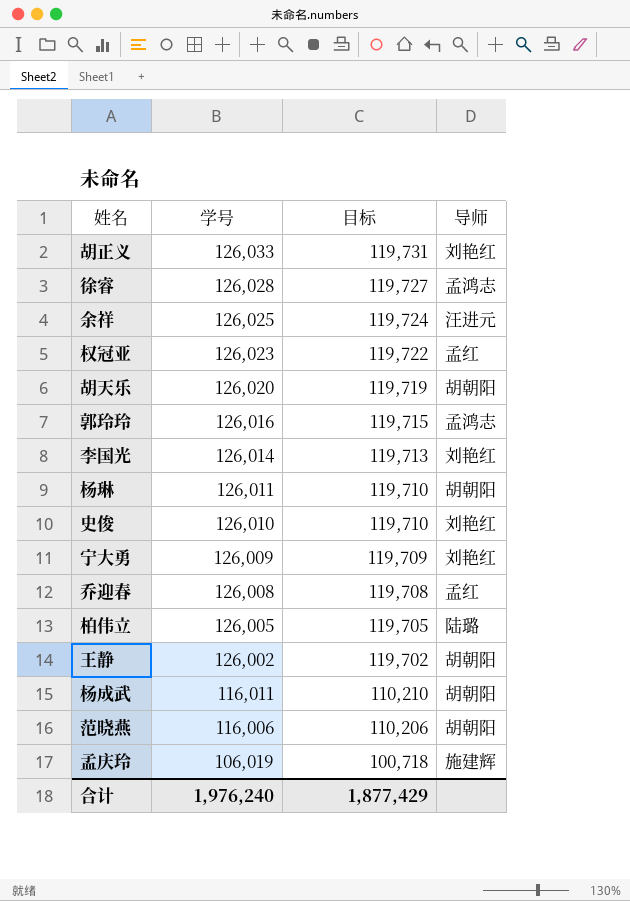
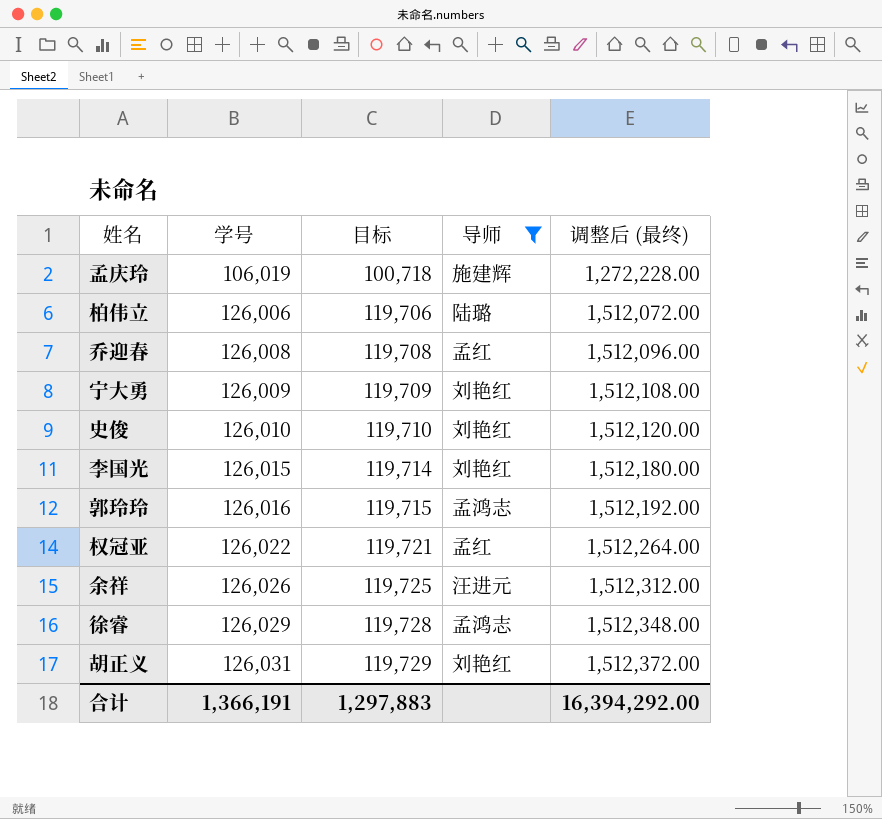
filter: none -> 导师 != 胡朝阳
row order: 学号 descending -> 学号 ascending
column 调整后 (最终) | formula: none -> [学号] * 12
柏伟立 | 学号: 126,005 -> 126,006
柏伟立 | 目标: 119,705 -> 119,706
李国光 | 学号: 126,014 -> 126,015
李国光 | 目标: 119,713 -> 119,714
权冠亚 | 学号: 126,023 -> 126,022
权冠亚 | 目标: 119,722 -> 119,721
余祥 | 学号: 126,025 -> 126,026
余祥 | 目标: 119,724 -> 119,725
徐睿 | 学号: 126,028 -> 126,029
徐睿 | 目标: 119,727 -> 119,728
胡正义 | 学号: 126,033 -> 126,031
胡正义 | 目标: 119,731 -> 119,729
合计 | 学号: 1,976,240 -> 1,366,191
合计 | 目标: 1,877,429 -> 1,297,883

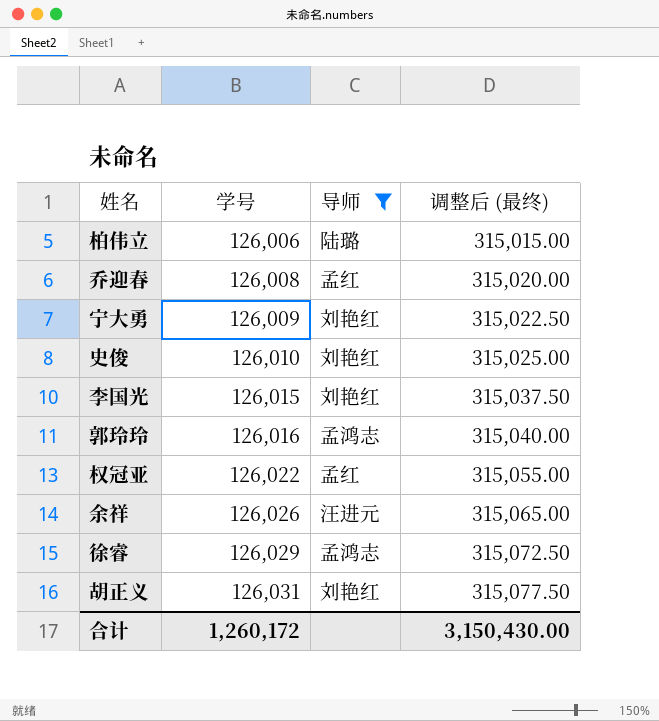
column 目标 | formula: [学号] * 0.95 -> none
column 调整后 (最终) | formula: [学号] * 12 -> [学号] * 2.5
row 孟庆玲: 106,019 | 100,718 | 施建辉 | 1,272,228.00 -> none
合计 | 学号: 1,366,191 -> 1,260,172
合计 | 调整后 (最终): 16,394,292.00 -> 3,150,430.00

